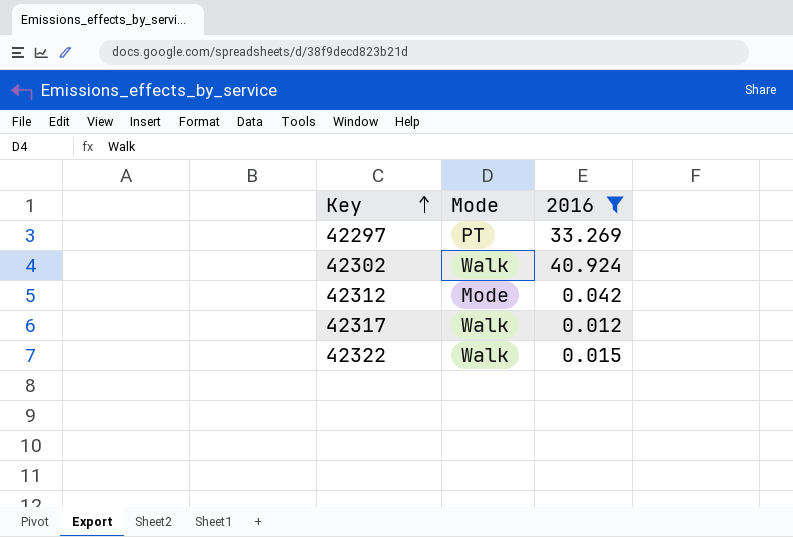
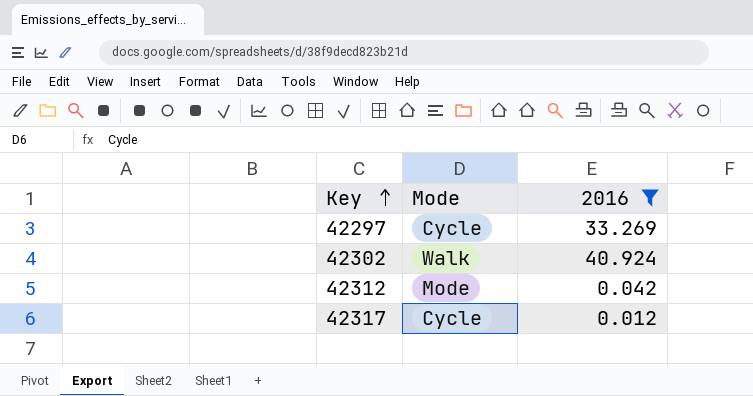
row 42322: Walk | 0.015 -> none
42297 | Mode: PT -> Cycle
42317 | Mode: Walk -> Cycle

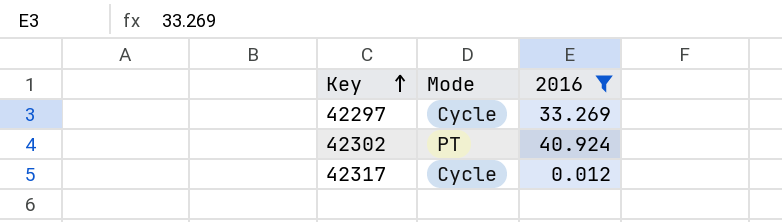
row 42312: Mode | 0.042 -> none
42302 | Mode: Walk -> PT

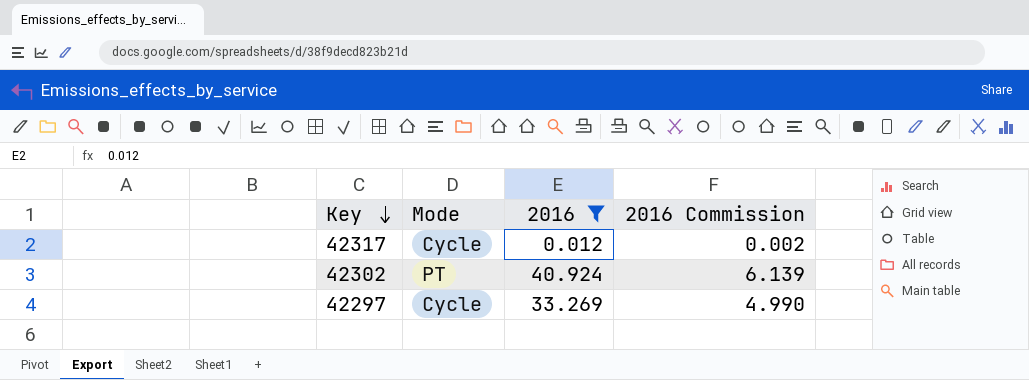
row order: Key ascending -> Key descending
column 2016 Commission | formula: none -> [2016] * 0.15

